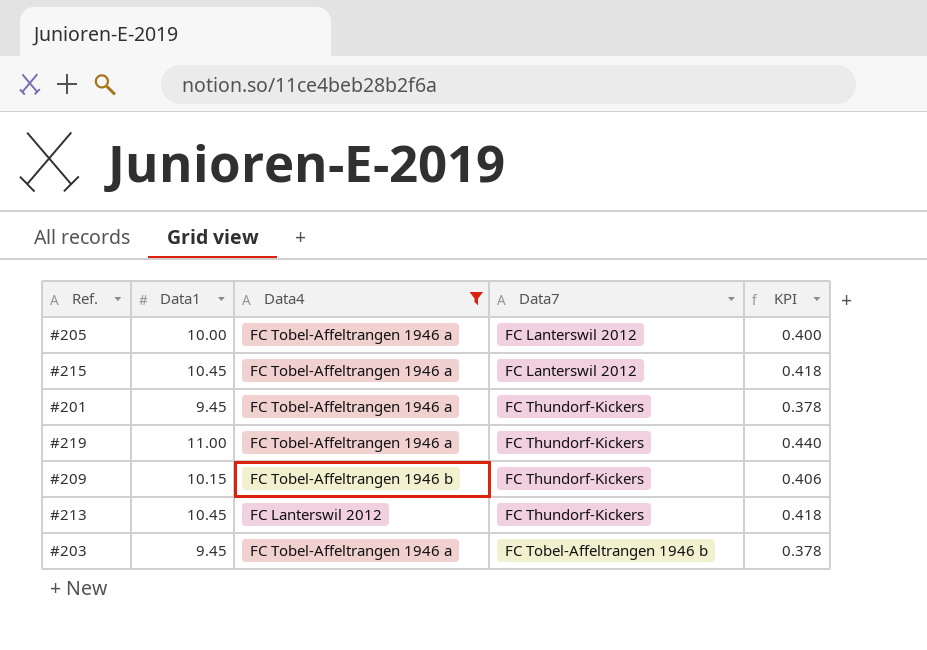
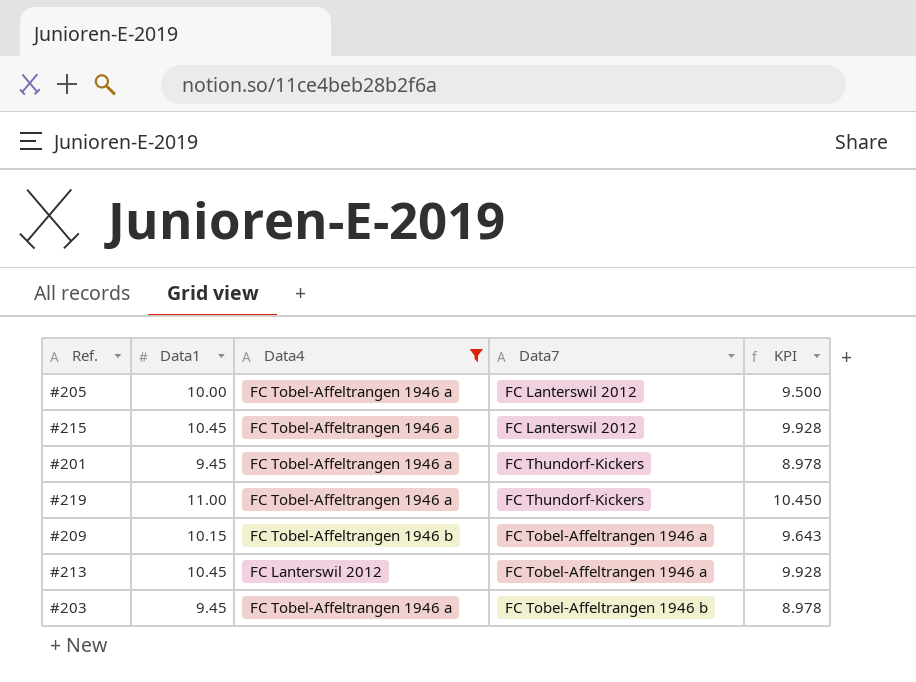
column KPI | formula: [Data1] * 0.04 -> [Data1] * 0.95
#209 | Data7: FC Thundorf-Kickers -> FC Tobel-Affeltrangen 1946 a
#213 | Data7: FC Thundorf-Kickers -> FC Tobel-Affeltrangen 1946 a

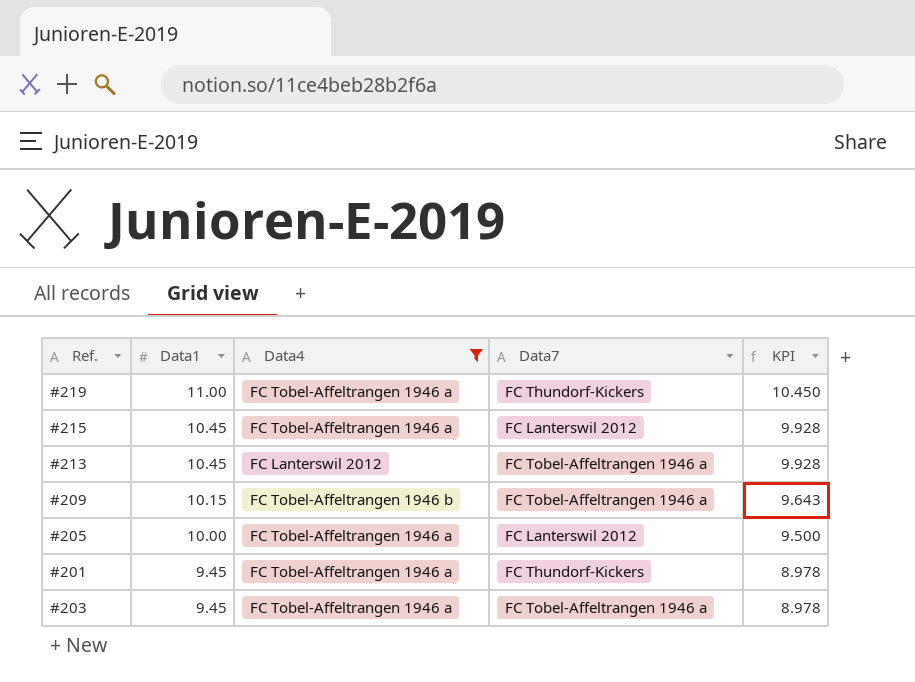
row order: Data7 ascending -> Data1 descending
#203 | Data7: FC Tobel-Affeltrangen 1946 b -> FC Tobel-Affeltrangen 1946 a

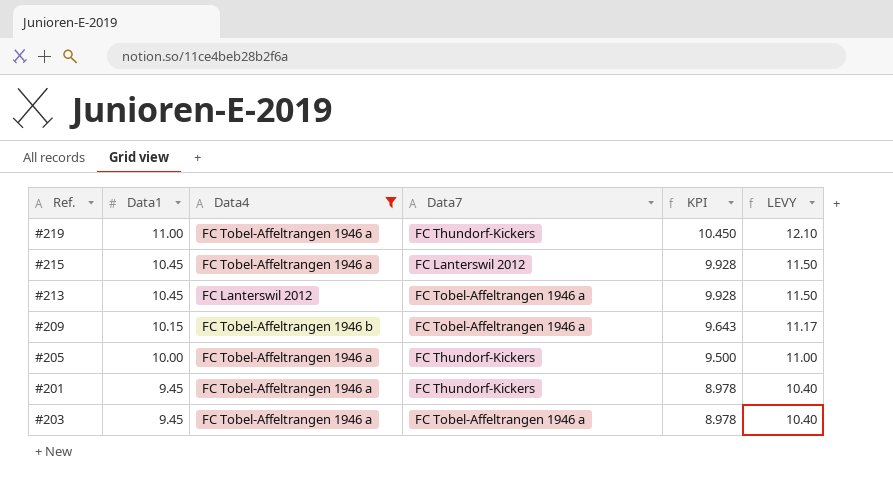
column LEVY | formula: none -> [Data1] * 1.1
#205 | Data7: FC Lanterswil 2012 -> FC Thundorf-Kickers

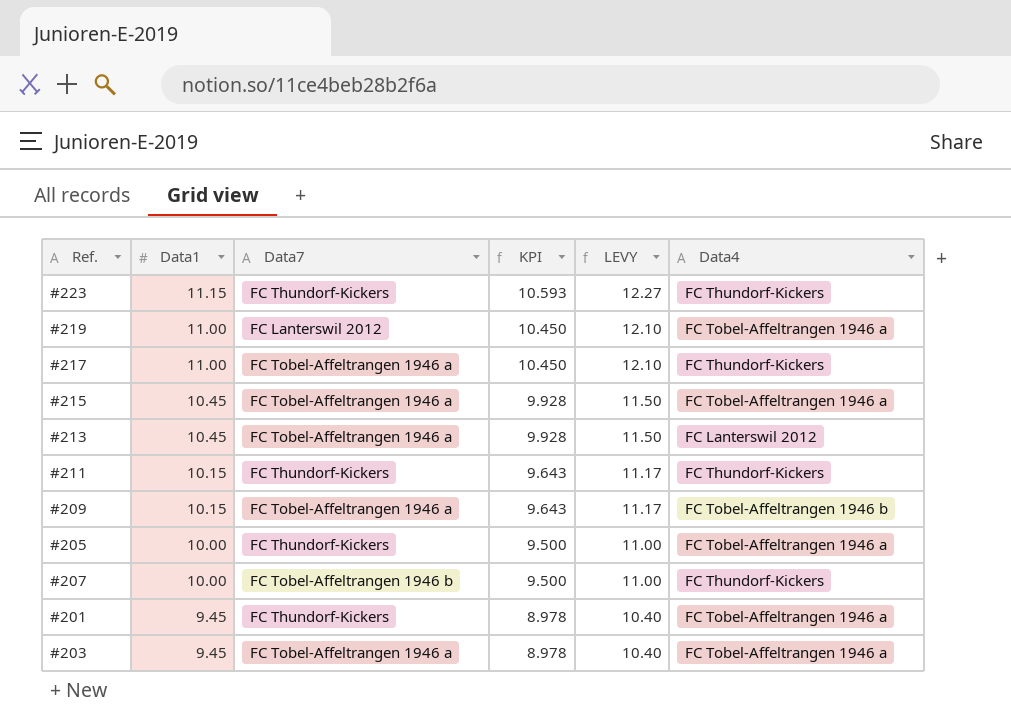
filter: Data4 != FC Thundorf-Kickers -> none
column Data4 | position: 3 -> 6
#219 | Data7: FC Thundorf-Kickers -> FC Lanterswil 2012
#215 | Data7: FC Lanterswil 2012 -> FC Tobel-Affeltrangen 1946 a

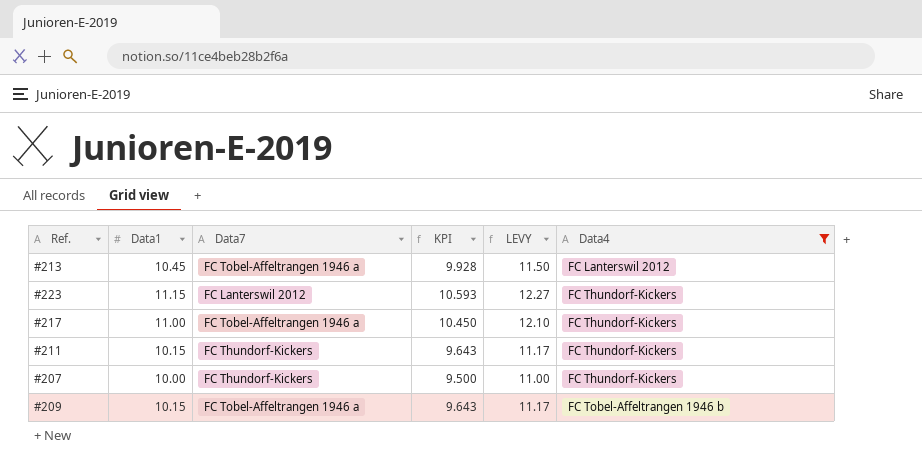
filter: none -> Data4 != FC Tobel-Affeltrangen 1946 a
row order: Data1 descending -> Data4 ascending
#223 | Data7: FC Thundorf-Kickers -> FC Lanterswil 2012
#207 | Data7: FC Tobel-Affeltrangen 1946 b -> FC Thundorf-Kickers

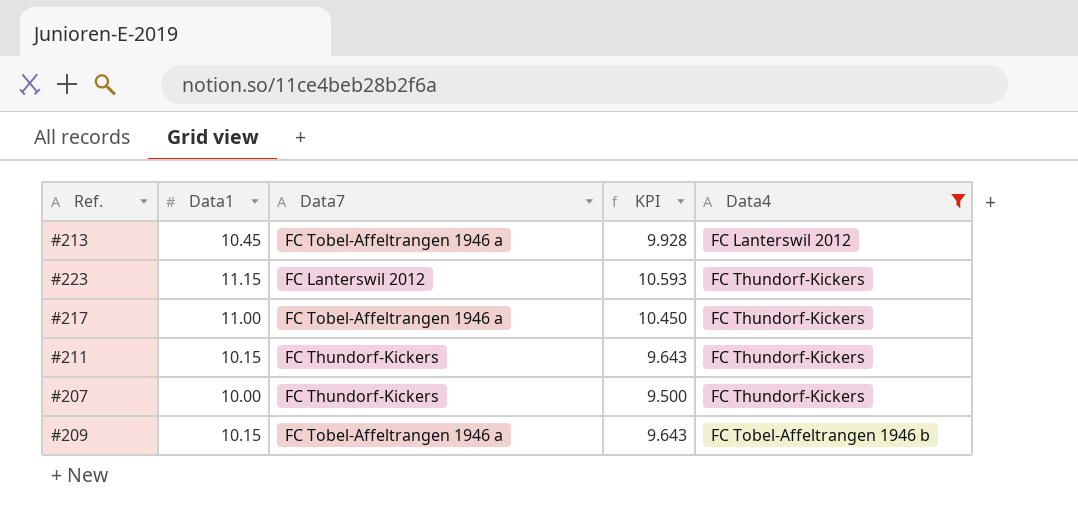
column LEVY | formula: [Data1] * 1.1 -> none

